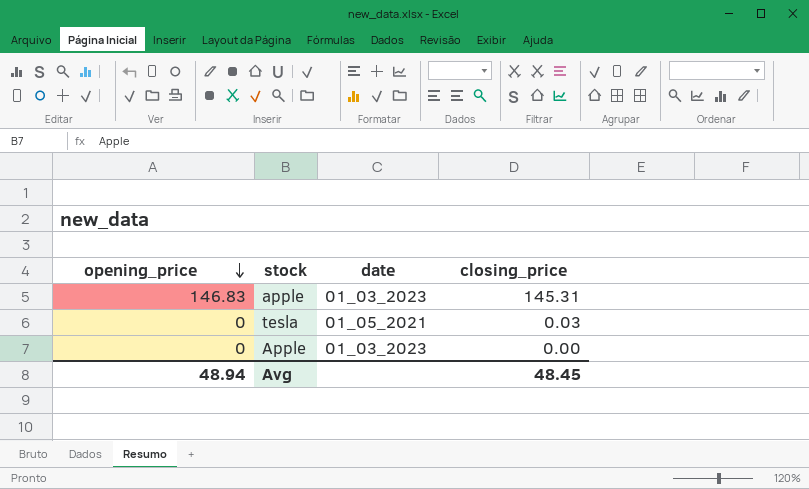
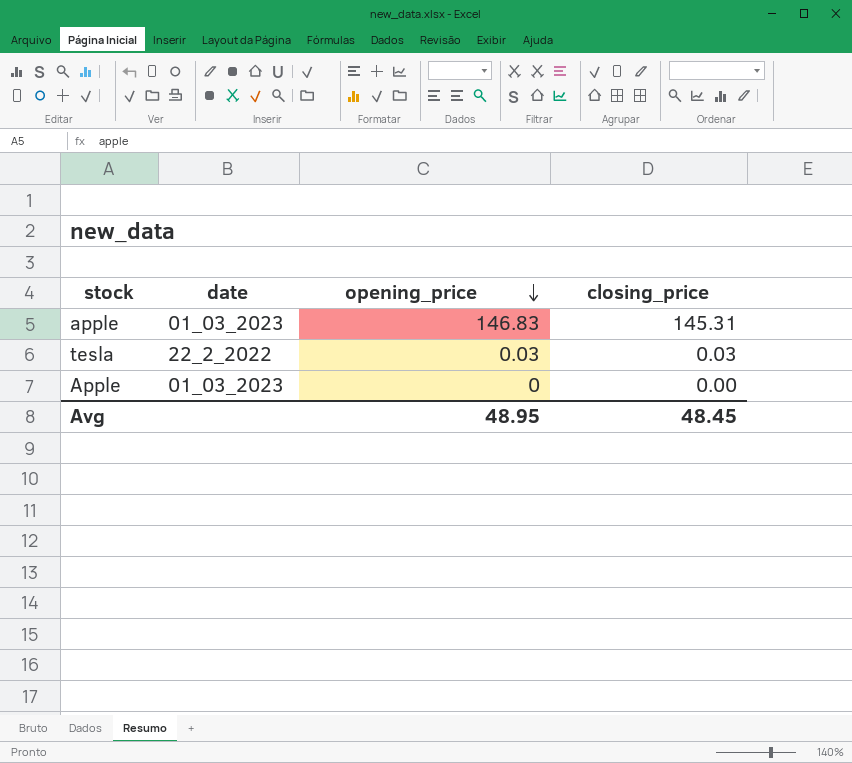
column opening_price | position: 1 -> 3
tesla | date: 01_05_2021 -> 22_2_2022
tesla | opening_price: 0 -> 0.03
Avg | opening_price: 48.94 -> 48.95

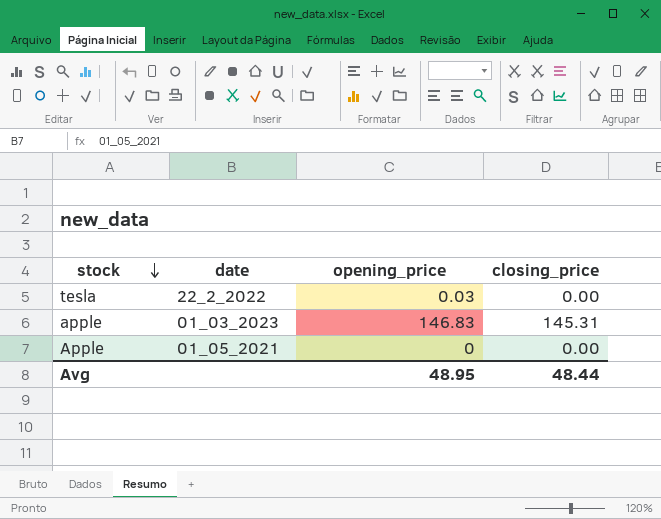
row order: opening_price descending -> stock descending
tesla | closing_price: 0.03 -> 0.00
Apple | date: 01_03_2023 -> 01_05_2021
Avg | closing_price: 48.45 -> 48.44

